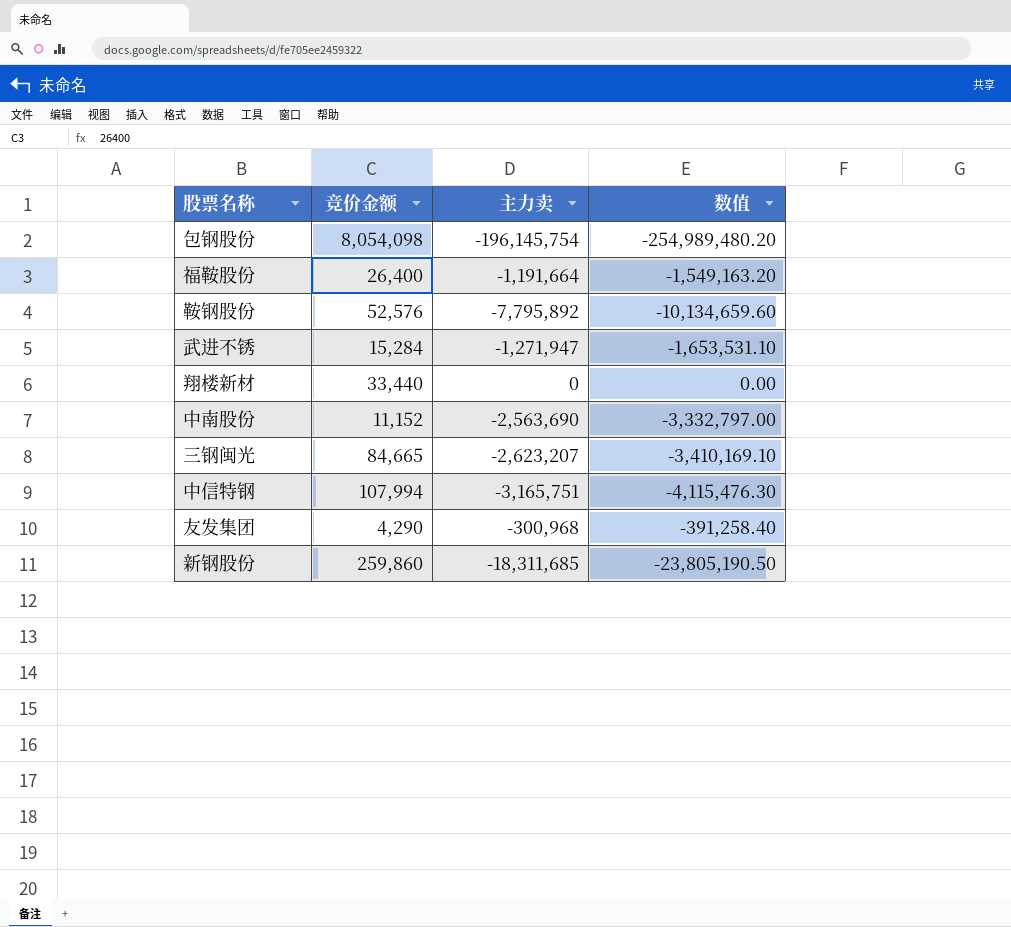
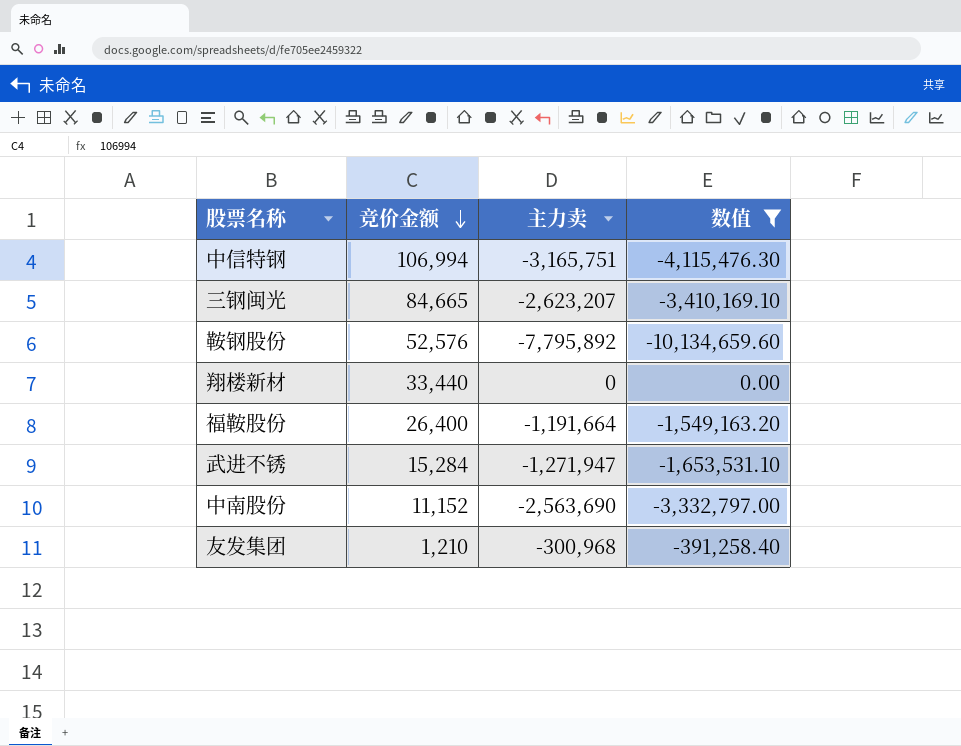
filter: none -> 数值 >= -10,134,659.60
row order: none -> 竞价金额 descending
中信特钢 | 竞价金额: 107,994 -> 106,994
友发集团 | 竞价金额: 4,290 -> 1,210

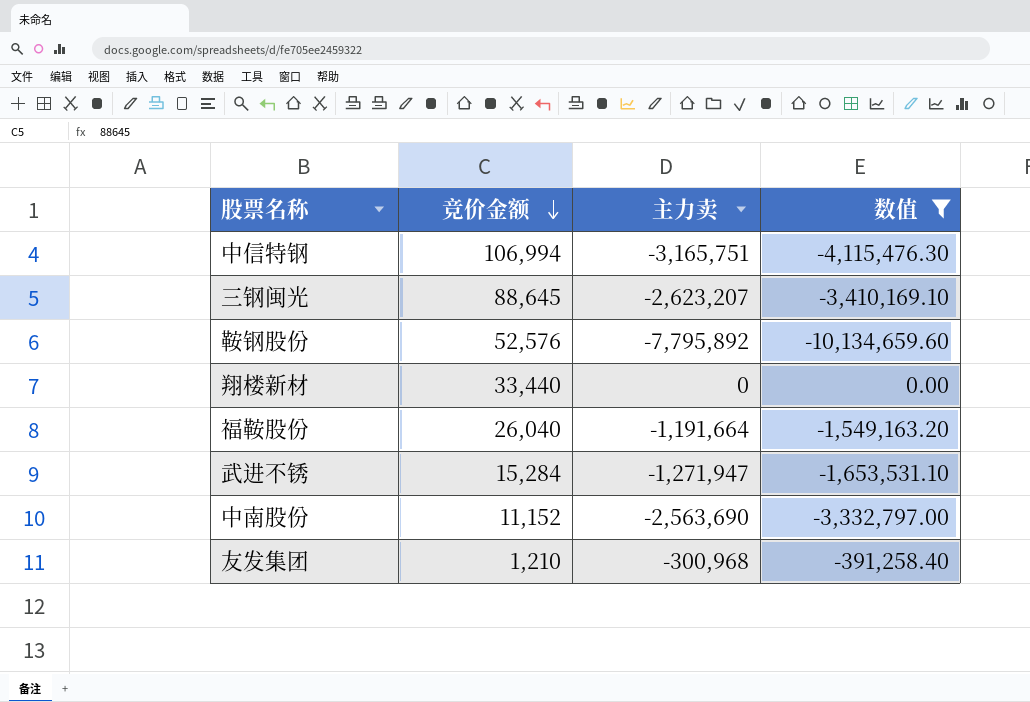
三钢闽光 | 竞价金额: 84,665 -> 88,645
福鞍股份 | 竞价金额: 26,400 -> 26,040

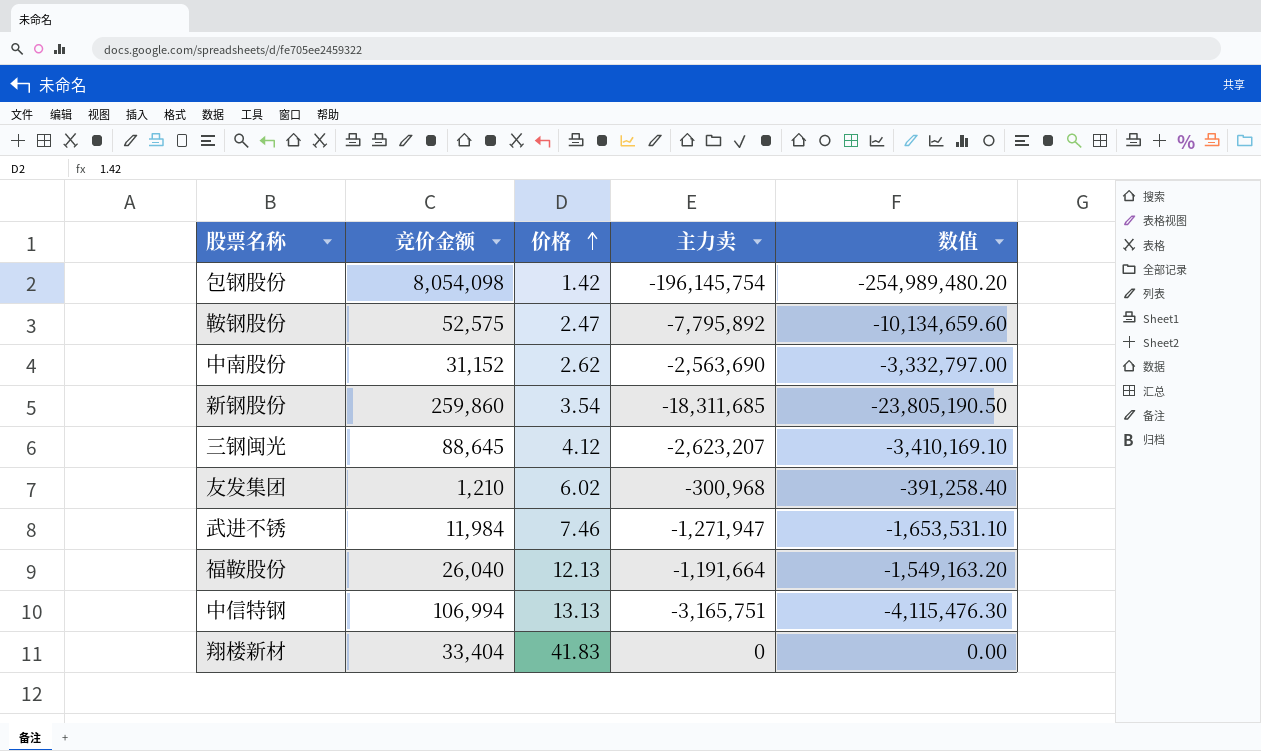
filter: 数值 >= -10,134,659.60 -> none
row order: 竞价金额 descending -> 价格 ascending
column 价格 | position: none -> 3
鞍钢股份 | 竞价金额: 52,576 -> 52,575
中南股份 | 竞价金额: 11,152 -> 31,152
武进不锈 | 竞价金额: 15,284 -> 11,984
翔楼新材 | 竞价金额: 33,440 -> 33,404

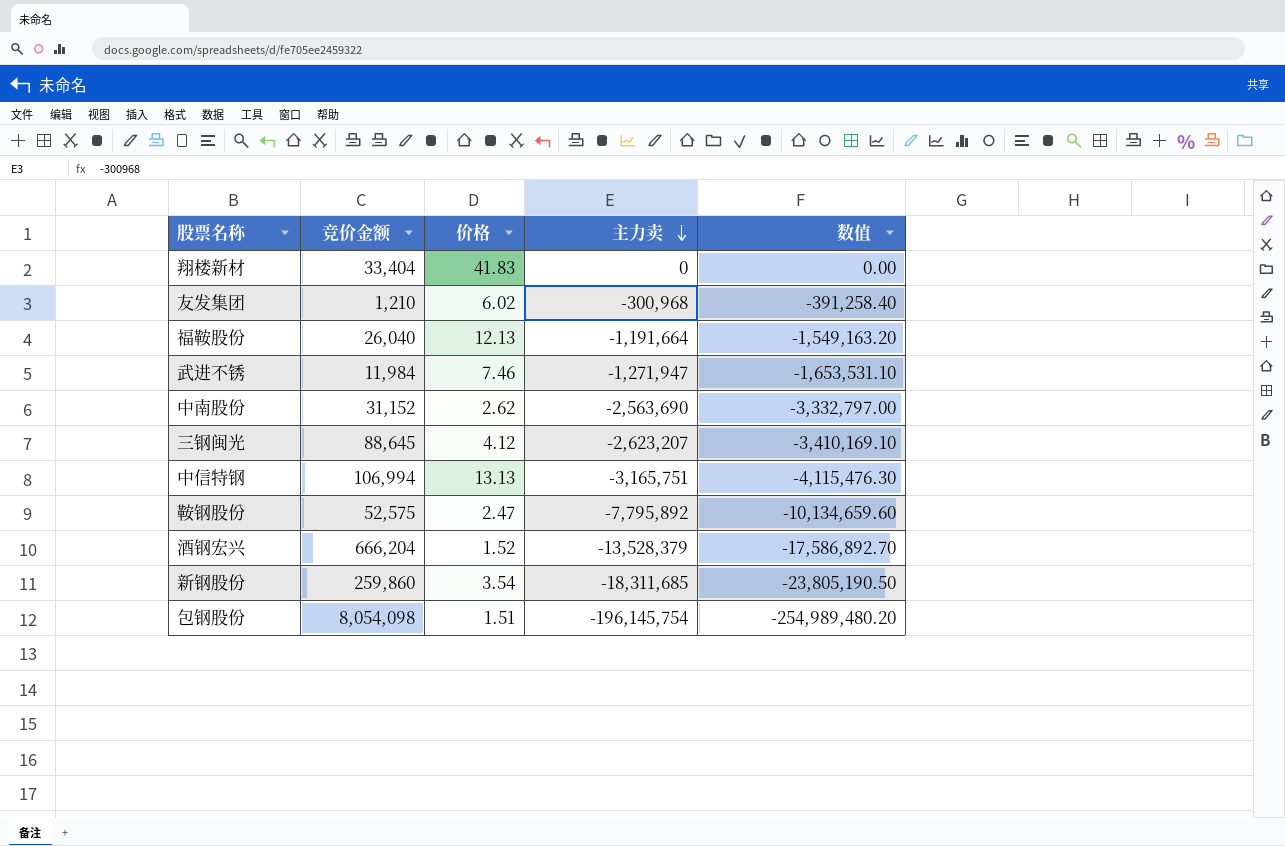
row order: 价格 ascending -> 主力卖 descending
row 酒钢宏兴: none -> 666,204 | 1.52 | -13,528,379 | -17,586,892.70
包钢股份 | 价格: 1.42 -> 1.51

